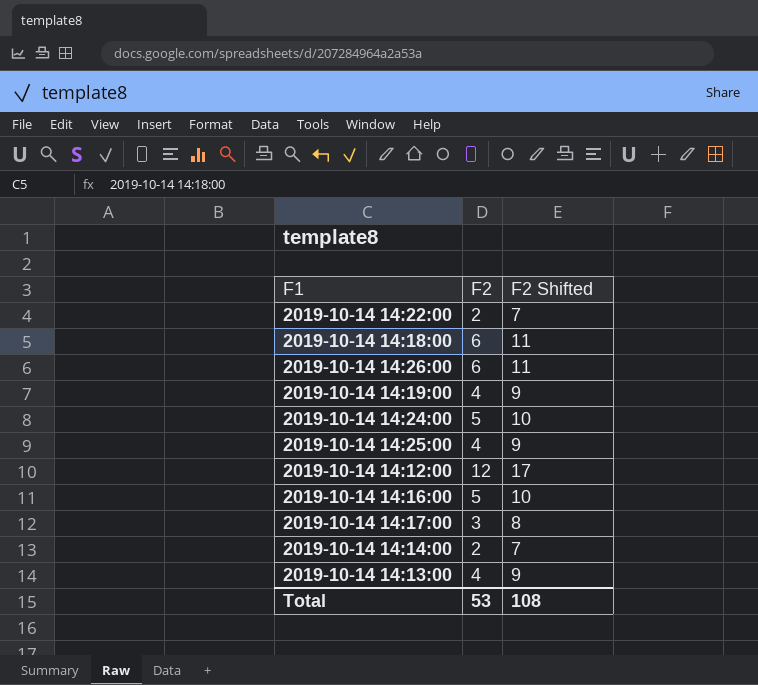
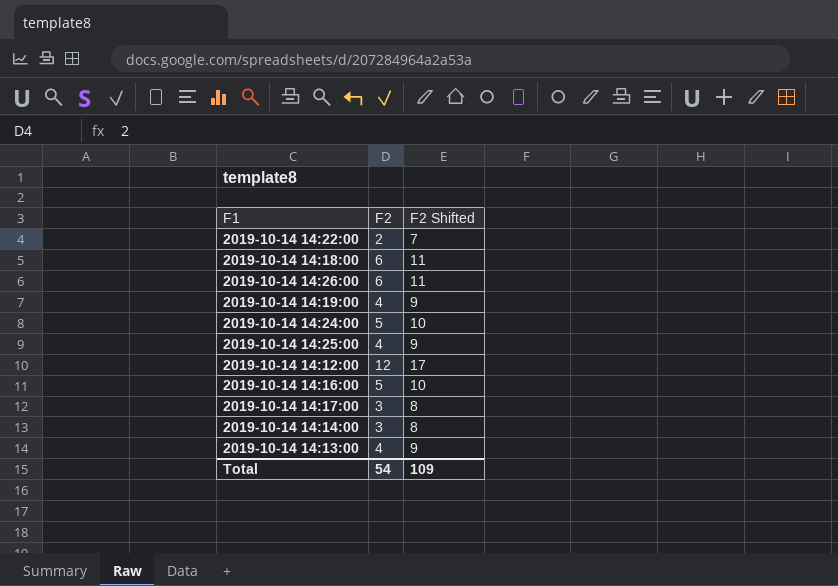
2019-10-14 14:14:00 | F2: 2 -> 3
2019-10-14 14:14:00 | F2 Shifted: 7 -> 8
Total | F2: 53 -> 54
Total | F2 Shifted: 108 -> 109

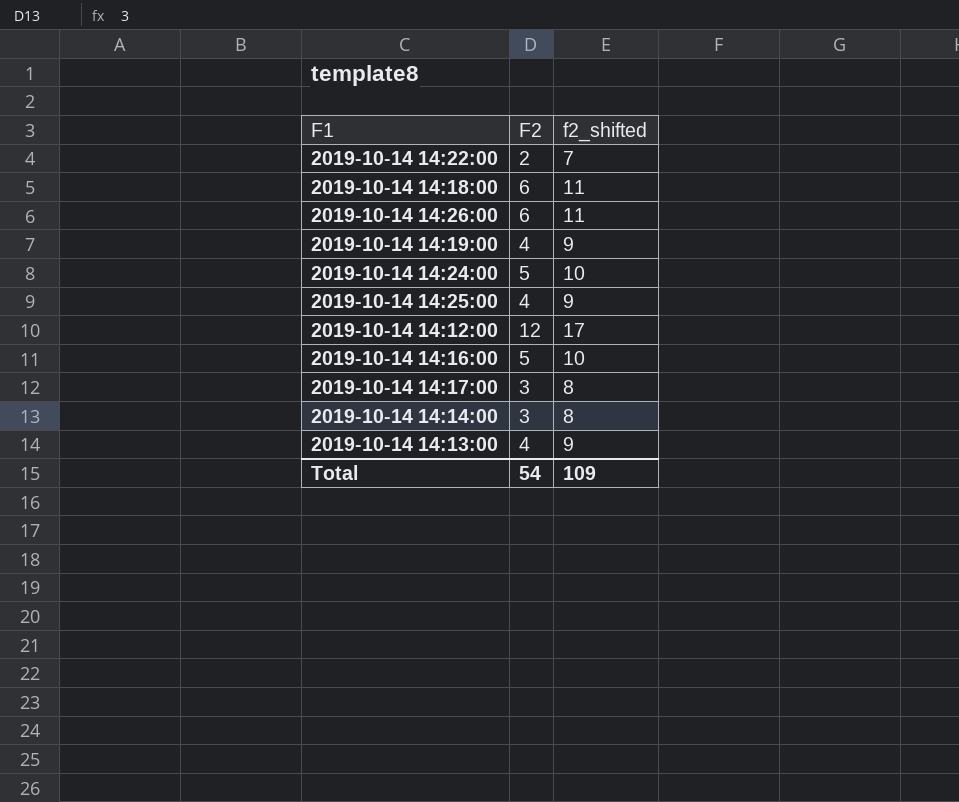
column name: F2 Shifted -> f2_shifted

